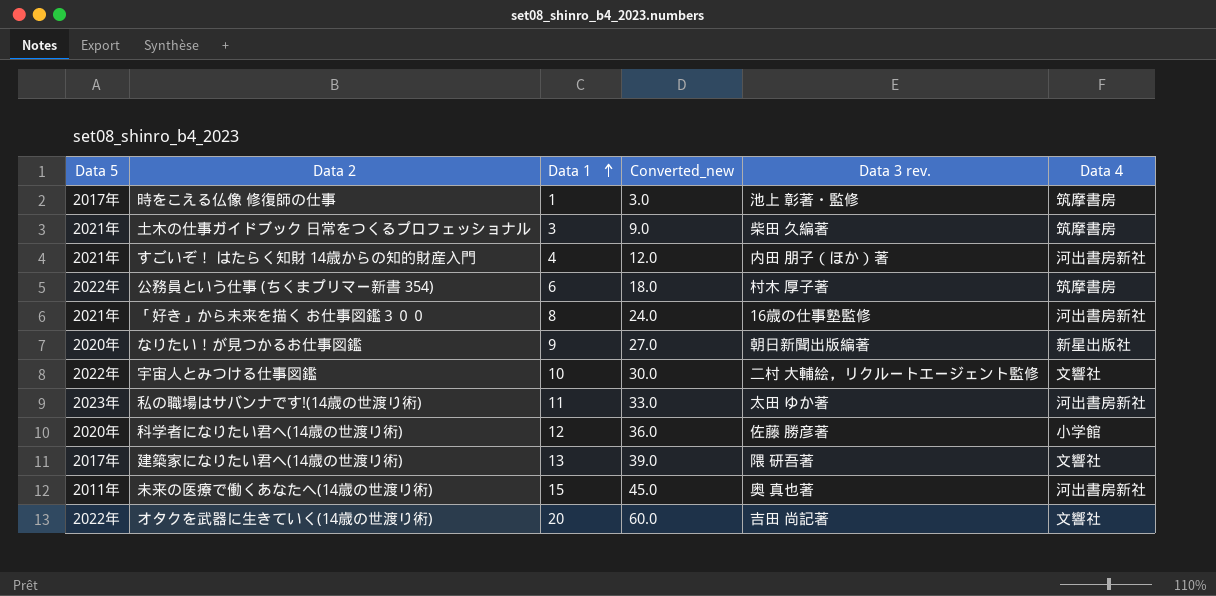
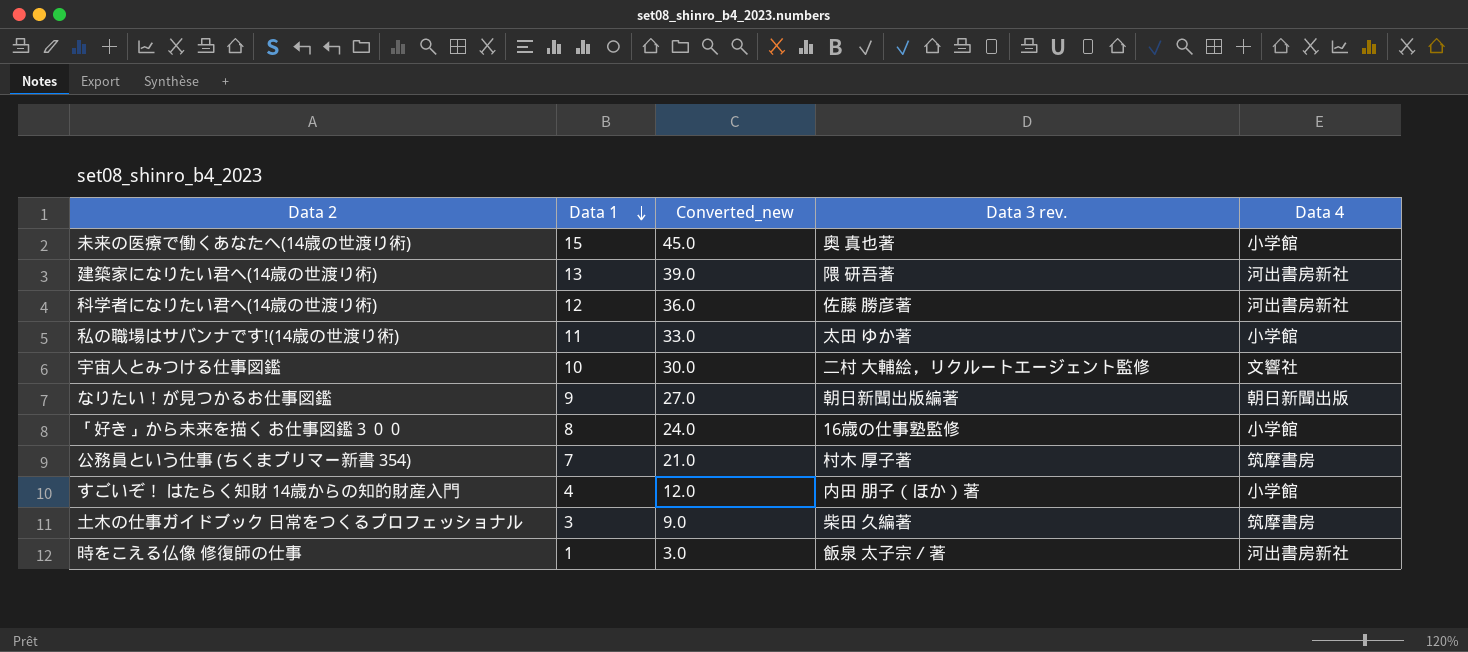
row order: Data 1 ascending -> Data 1 descending
column Data 5 | position: 1 -> none
row オタクを武器に生きていく(14歳の世渡り術): 2022年 | 20 | 60.0 | 吉田 尚記著 | 文響社 -> none
未来の医療で働くあなたへ(14歳の世渡り術) | Data 4: 河出書房新社 -> 小学館
建築家になりたい君へ(14歳の世渡り術) | Data 4: 文響社 -> 河出書房新社
科学者になりたい君へ(14歳の世渡り術) | Data 4: 小学館 -> 河出書房新社
私の職場はサバンナです!(14歳の世渡り術) | Data 4: 河出書房新社 -> 小学館
なりたい！が見つかるお仕事図鑑 | Data 4: 新星出版社 -> 朝日新聞出版
「好き」から未来を描く お仕事図鑑３００ | Data 4: 河出書房新社 -> 小学館
公務員という仕事 (ちくまプリマー新書 354) | Data 1: 6 -> 7
公務員という仕事 (ちくまプリマー新書 354) | Converted_new: 18.0 -> 21.0
すごいぞ！ はたらく知財 14歳からの知的財産入門 | Data 4: 河出書房新社 -> 小学館
時をこえる仏像 修復師の仕事 | Data 3 rev.: 池上 彰著・監修 -> 飯泉 太子宗／著
時をこえる仏像 修復師の仕事 | Data 4: 筑摩書房 -> 河出書房新社

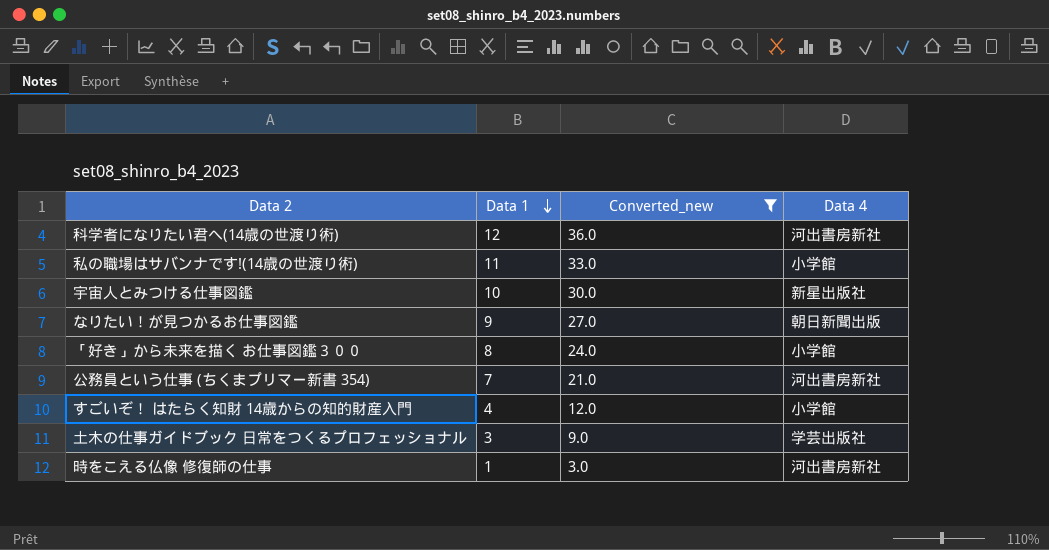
filter: none -> Converted_new <= 36.0
column Data 3 rev. | position: 4 -> none
宇宙人とみつける仕事図鑑 | Data 4: 文響社 -> 新星出版社
公務員という仕事 (ちくまプリマー新書 354) | Data 4: 筑摩書房 -> 河出書房新社
土木の仕事ガイドブック 日常をつくるプロフェッショナル | Data 4: 筑摩書房 -> 学芸出版社

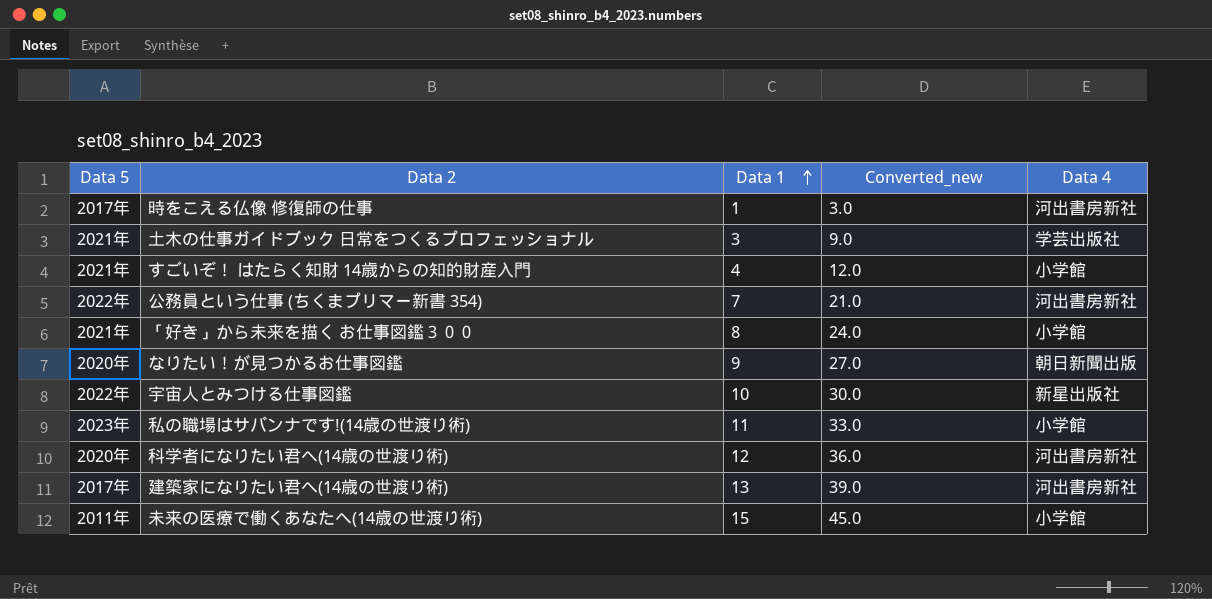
filter: Converted_new <= 36.0 -> none
row order: Data 1 descending -> Data 1 ascending
column Data 5 | position: none -> 1

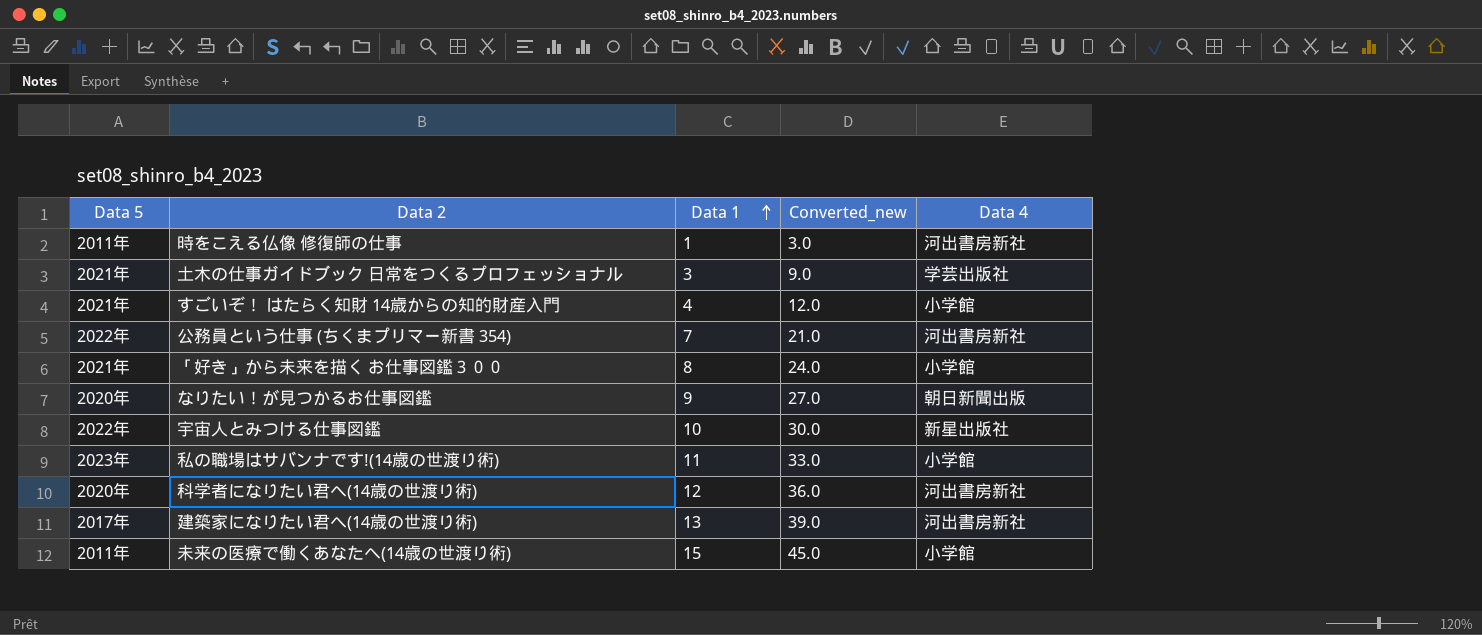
時をこえる仏像 修復師の仕事 | Data 5: 2017年 -> 2011年

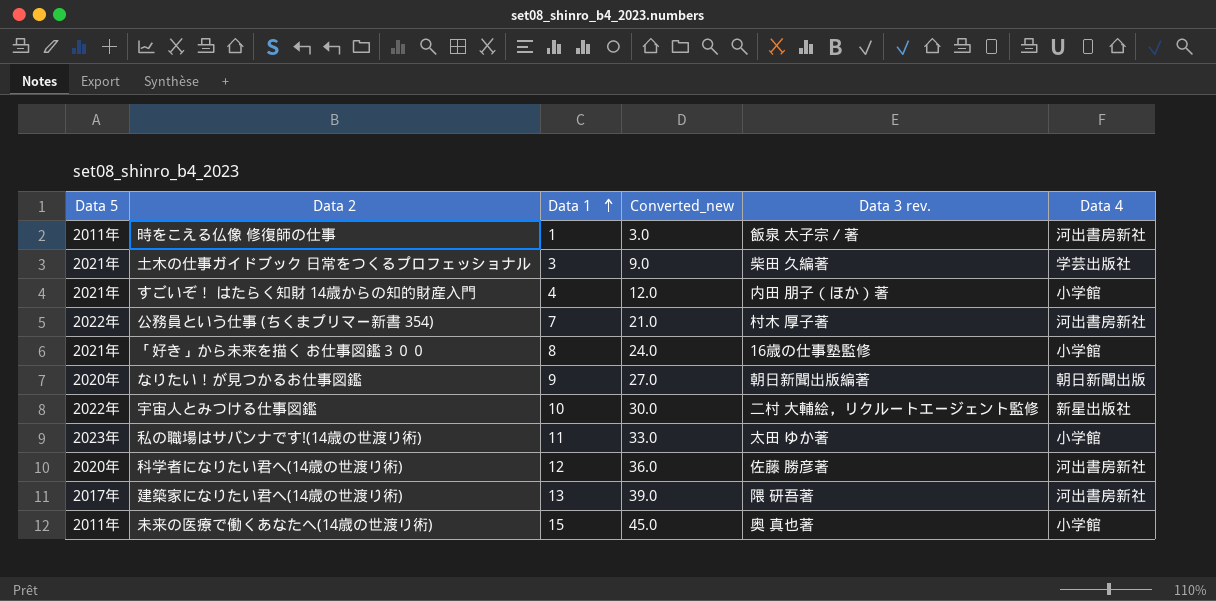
column Data 3 rev. | position: none -> 5

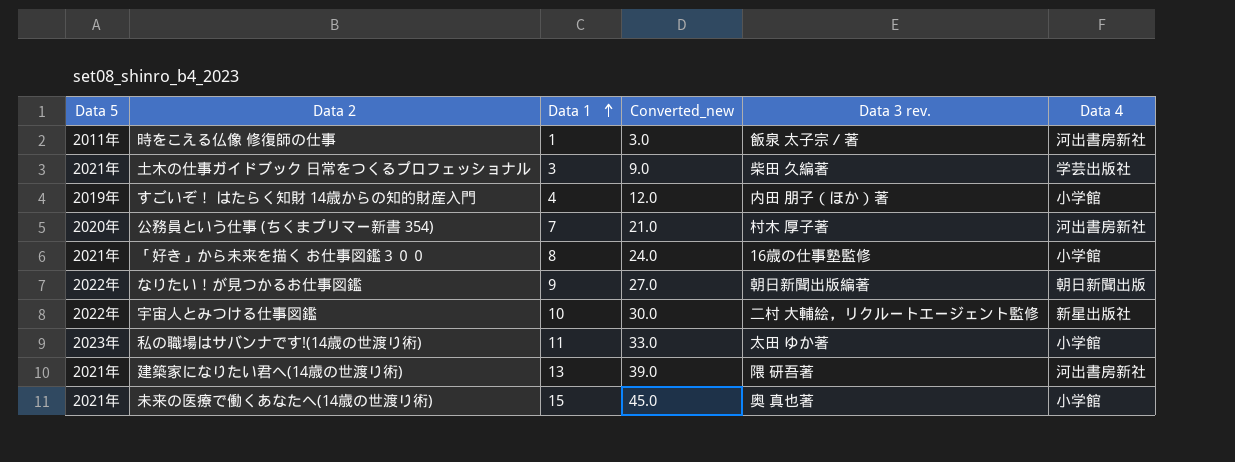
row 科学者になりたい君へ(14歳の世渡り術): 2020年 | 12 | 36.0 | 佐藤 勝彦著 | 河出書房新社 -> none
すごいぞ！ はたらく知財 14歳からの知的財産入門 | Data 5: 2021年 -> 2019年
公務員という仕事 (ちくまプリマー新書 354) | Data 5: 2022年 -> 2020年
なりたい！が見つかるお仕事図鑑 | Data 5: 2020年 -> 2022年
建築家になりたい君へ(14歳の世渡り術) | Data 5: 2017年 -> 2021年
未来の医療で働くあなたへ(14歳の世渡り術) | Data 5: 2011年 -> 2021年

